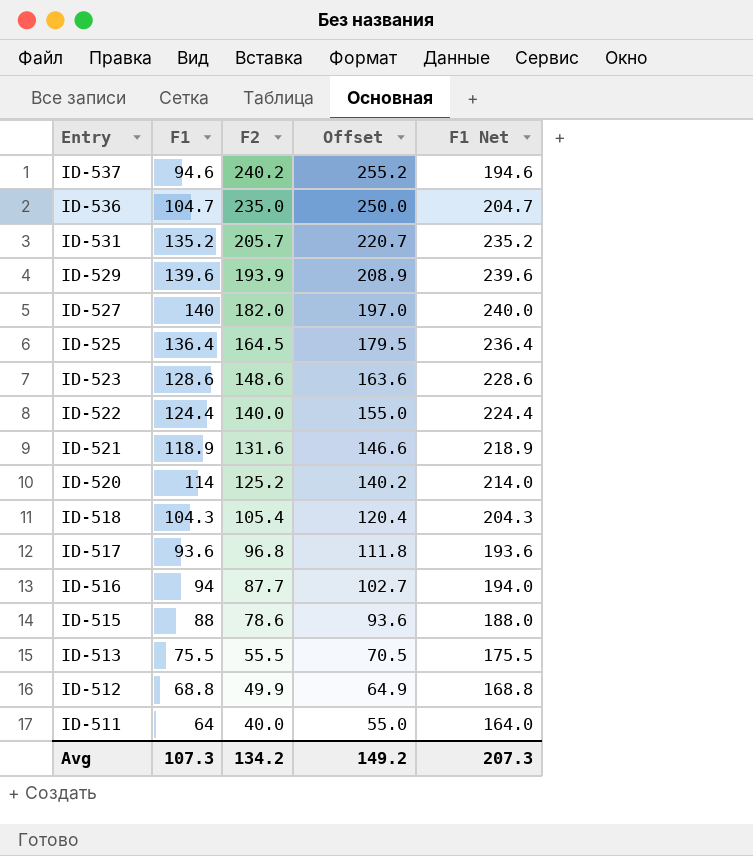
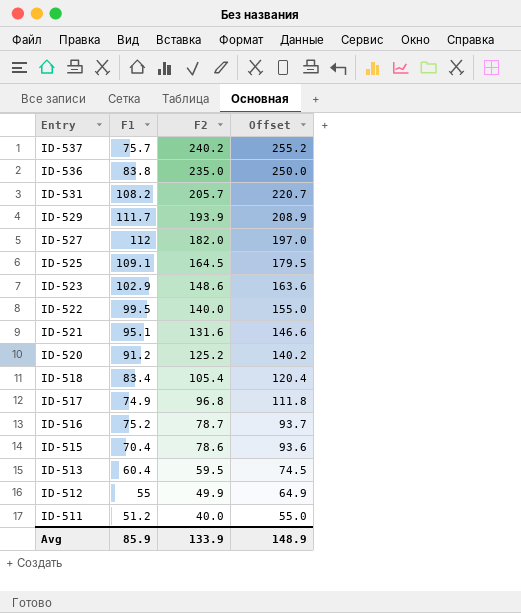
column F1 Net | formula: [F1] + 100 -> none
ID-537 | F1: 94.6 -> 75.7
ID-536 | F1: 104.7 -> 83.8
ID-531 | F1: 135.2 -> 108.2
ID-529 | F1: 139.6 -> 111.7
ID-527 | F1: 140 -> 112
ID-525 | F1: 136.4 -> 109.1
ID-523 | F1: 128.6 -> 102.9
ID-522 | F1: 124.4 -> 99.5
ID-521 | F1: 118.9 -> 95.1
ID-520 | F1: 114 -> 91.2
ID-518 | F1: 104.3 -> 83.4
ID-517 | F1: 93.6 -> 74.9
ID-516 | F1: 94 -> 75.2
ID-516 | F2: 87.7 -> 78.7
ID-516 | Offset: 102.7 -> 93.7
ID-515 | F1: 88 -> 70.4
ID-513 | F1: 75.5 -> 60.4
ID-513 | F2: 55.5 -> 59.5
ID-513 | Offset: 70.5 -> 74.5
ID-512 | F1: 68.8 -> 55
ID-511 | F1: 64 -> 51.2
Avg | F1: 107.3 -> 85.9
Avg | F2: 134.2 -> 133.9
Avg | Offset: 149.2 -> 148.9

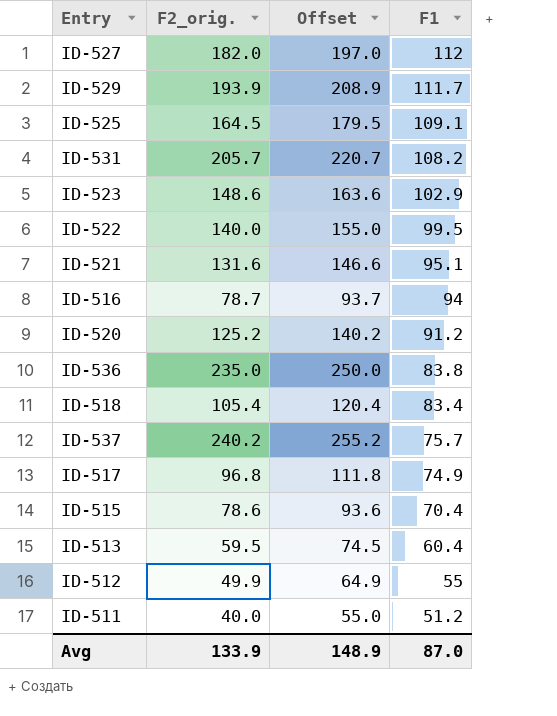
row order: Entry descending -> F1 descending
column name: F2 -> F2_orig.
column F1 | position: 2 -> 4
ID-516 | F1: 75.2 -> 94
Avg | F1: 85.9 -> 87.0

